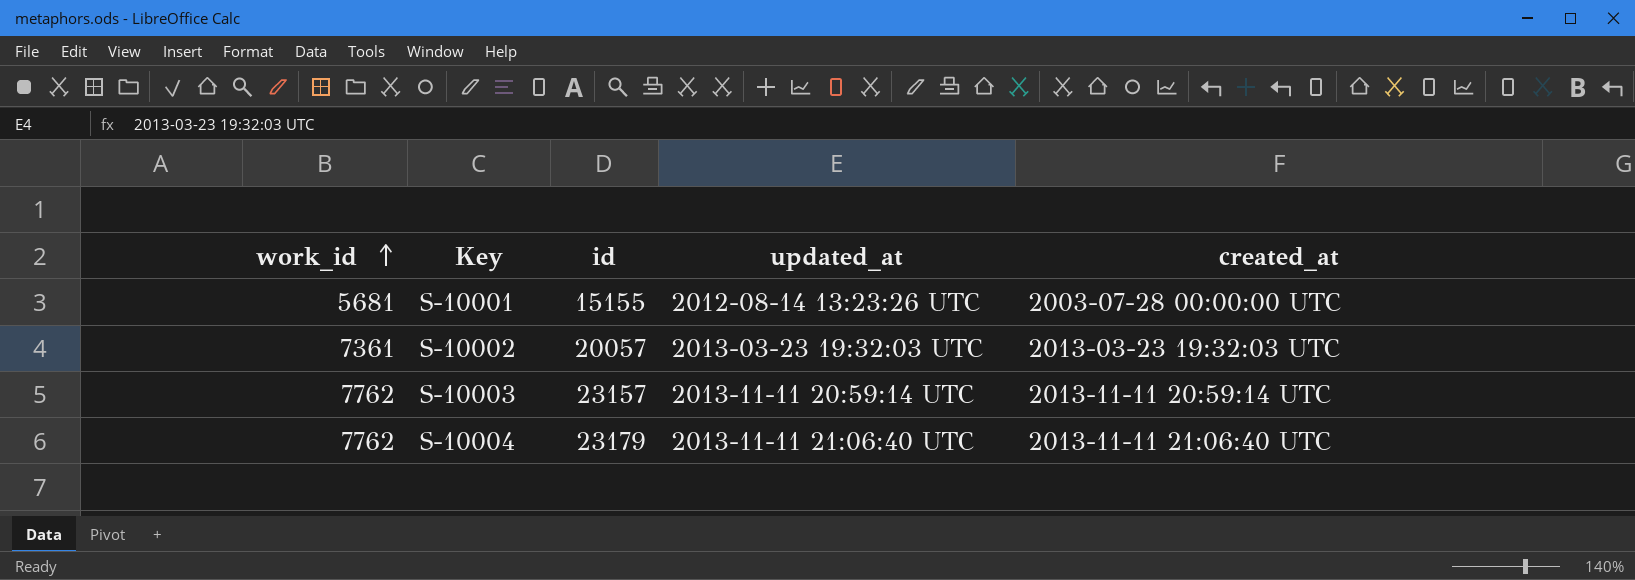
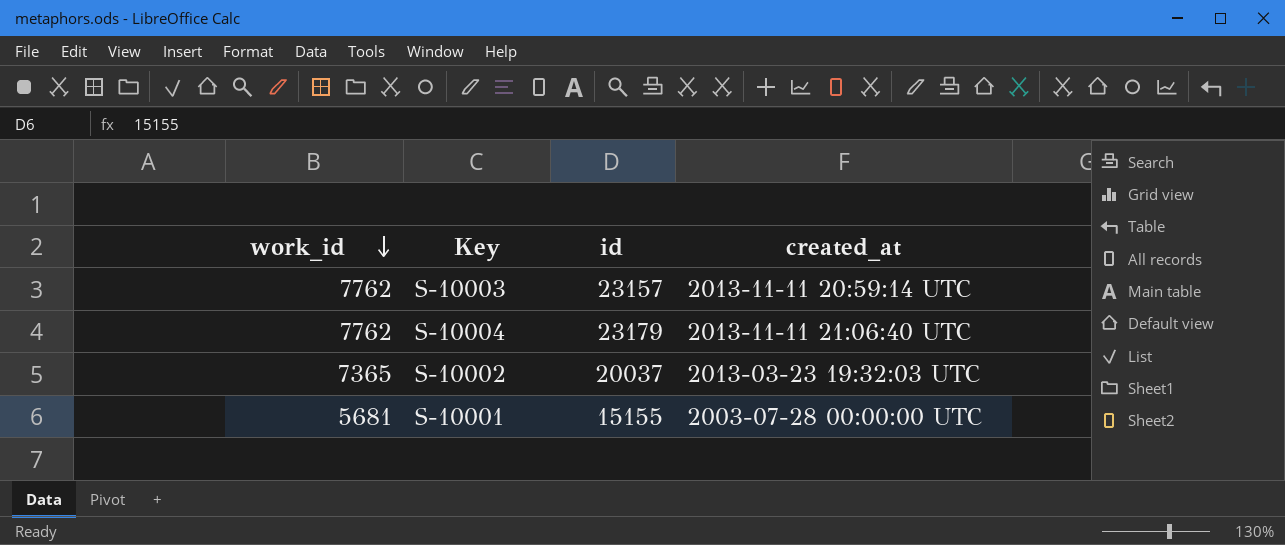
row order: work_id ascending -> work_id descending
column updated_at | position: 4 -> none
S-10002 | work_id: 7361 -> 7365
S-10002 | id: 20057 -> 20037

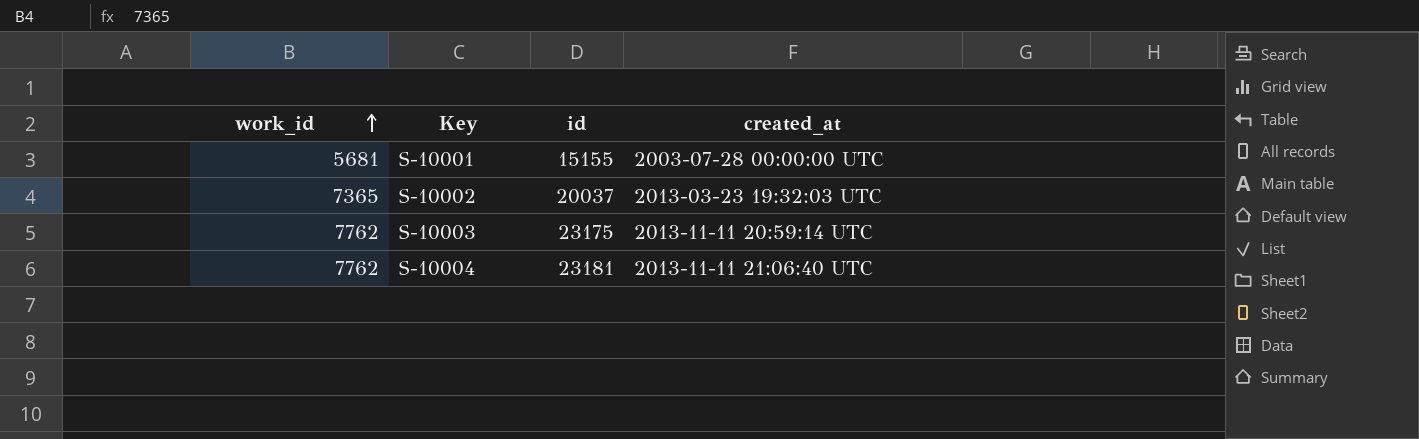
row order: work_id descending -> work_id ascending
S-10003 | id: 23157 -> 23175
S-10004 | id: 23179 -> 23181

